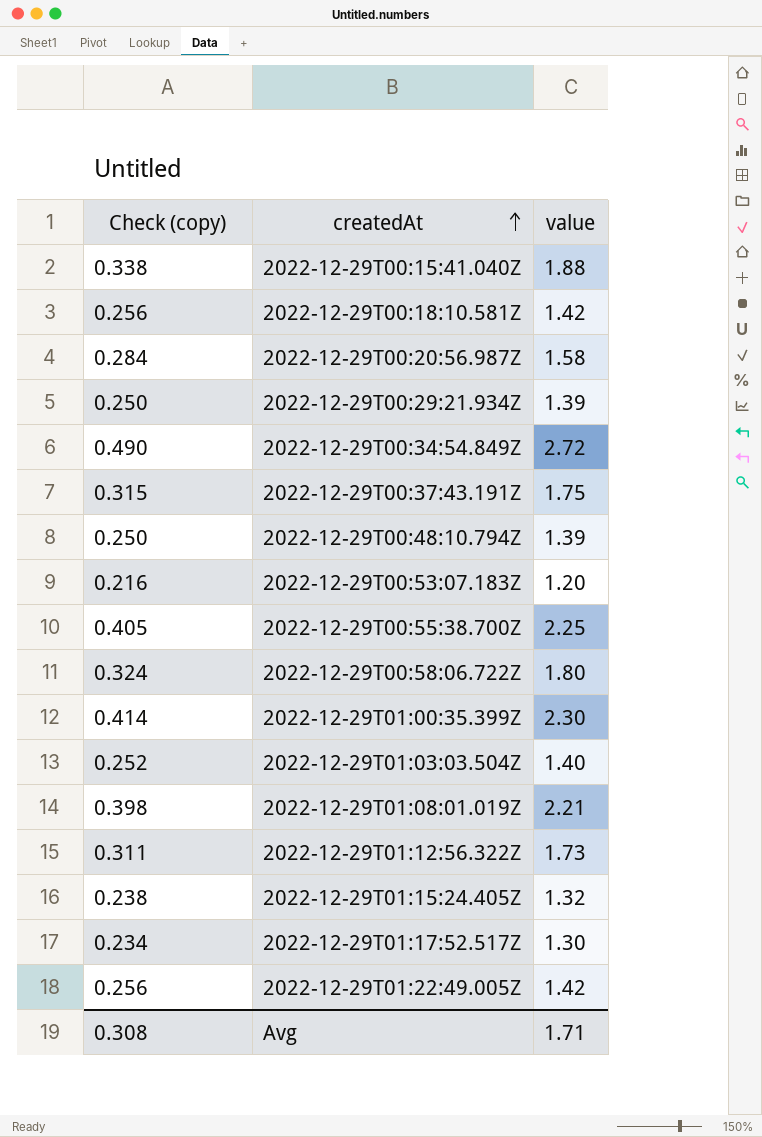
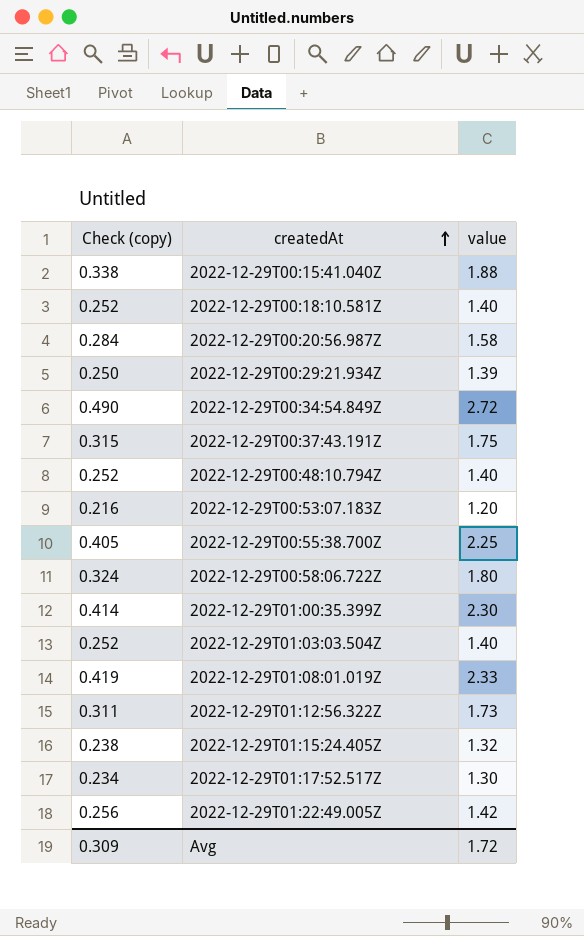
2022-12-29T00:18:10.581Z | Check (copy): 0.256 -> 0.252
2022-12-29T00:18:10.581Z | value: 1.42 -> 1.40
2022-12-29T00:48:10.794Z | Check (copy): 0.250 -> 0.252
2022-12-29T00:48:10.794Z | value: 1.39 -> 1.40
2022-12-29T01:08:01.019Z | Check (copy): 0.398 -> 0.419
2022-12-29T01:08:01.019Z | value: 2.21 -> 2.33
Avg | Check (copy): 0.308 -> 0.309
Avg | value: 1.71 -> 1.72

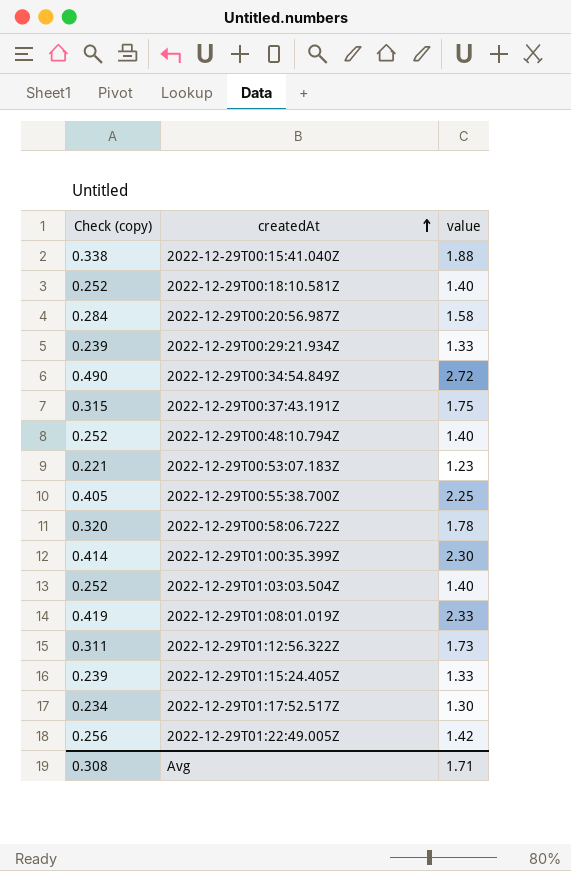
2022-12-29T00:29:21.934Z | Check (copy): 0.250 -> 0.239
2022-12-29T00:29:21.934Z | value: 1.39 -> 1.33
2022-12-29T00:53:07.183Z | Check (copy): 0.216 -> 0.221
2022-12-29T00:53:07.183Z | value: 1.20 -> 1.23
2022-12-29T00:58:06.722Z | Check (copy): 0.324 -> 0.320
2022-12-29T00:58:06.722Z | value: 1.80 -> 1.78
2022-12-29T01:15:24.405Z | Check (copy): 0.238 -> 0.239
2022-12-29T01:15:24.405Z | value: 1.32 -> 1.33
Avg | Check (copy): 0.309 -> 0.308
Avg | value: 1.72 -> 1.71

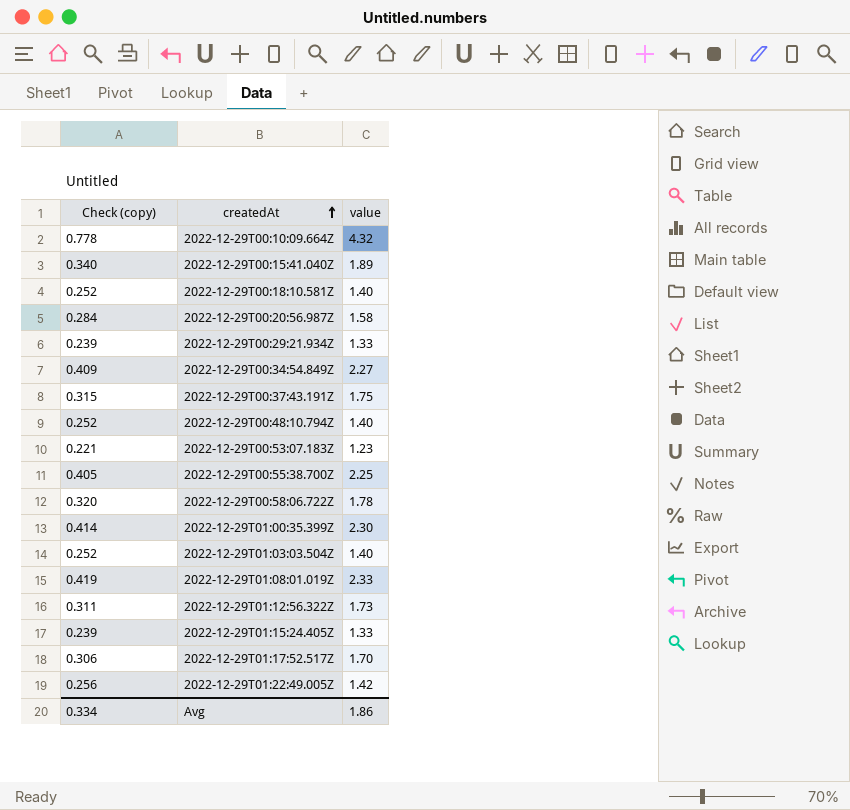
row 2022-12-29T00:10:09.664Z: none -> 0.778 | 4.32
2022-12-29T00:15:41.040Z | Check (copy): 0.338 -> 0.340
2022-12-29T00:15:41.040Z | value: 1.88 -> 1.89
2022-12-29T00:34:54.849Z | Check (copy): 0.490 -> 0.409
2022-12-29T00:34:54.849Z | value: 2.72 -> 2.27
2022-12-29T01:17:52.517Z | Check (copy): 0.234 -> 0.306
2022-12-29T01:17:52.517Z | value: 1.30 -> 1.70
Avg | Check (copy): 0.308 -> 0.334
Avg | value: 1.71 -> 1.86

